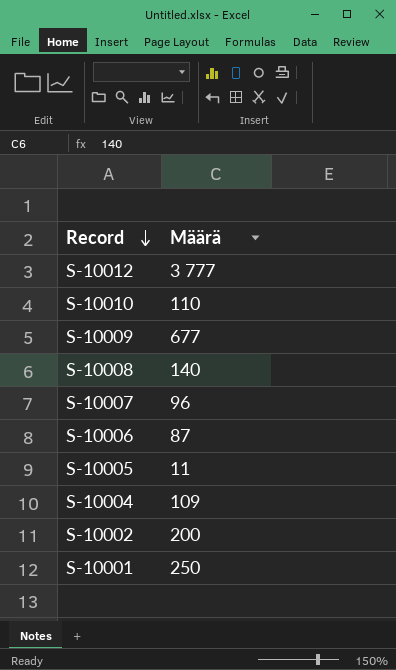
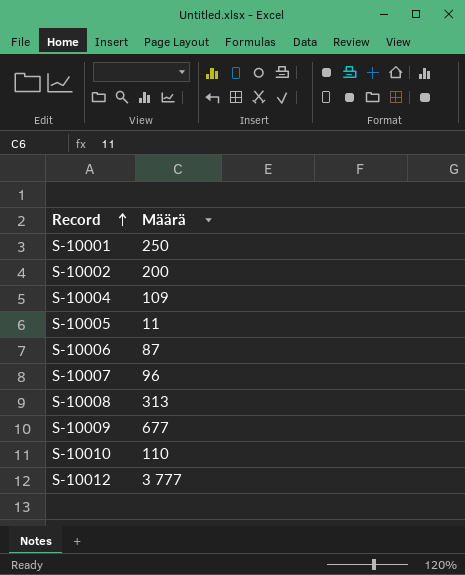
row order: Record descending -> Record ascending
S-10008 | Määrä: 140 -> 313

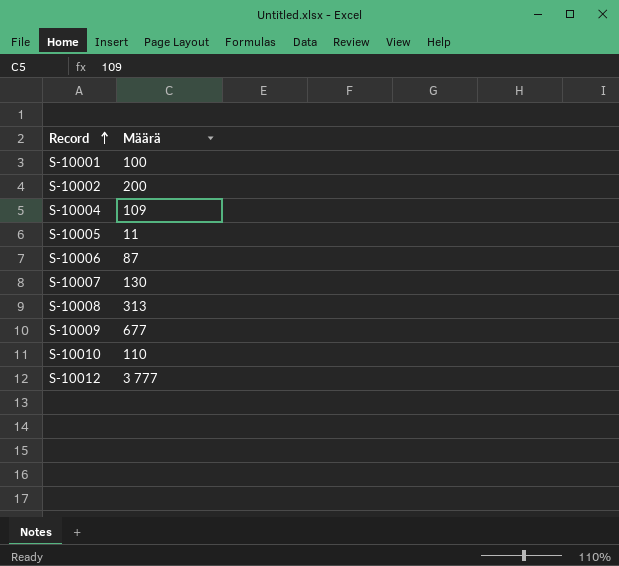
S-10001 | Määrä: 250 -> 100
S-10007 | Määrä: 96 -> 130

